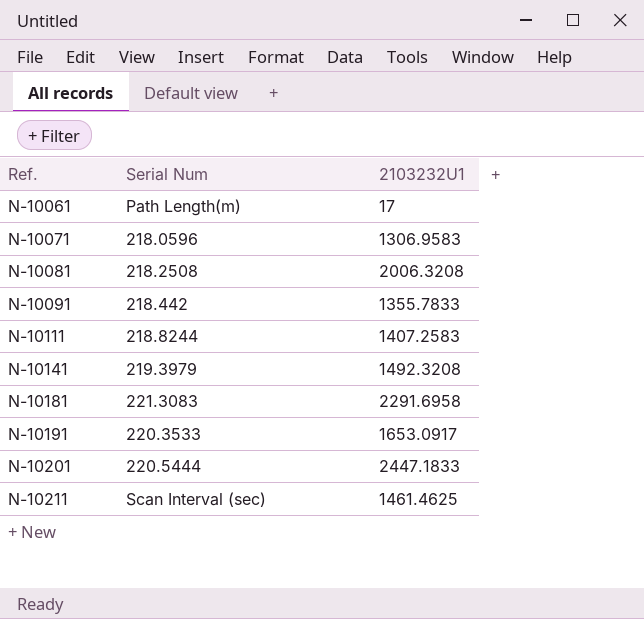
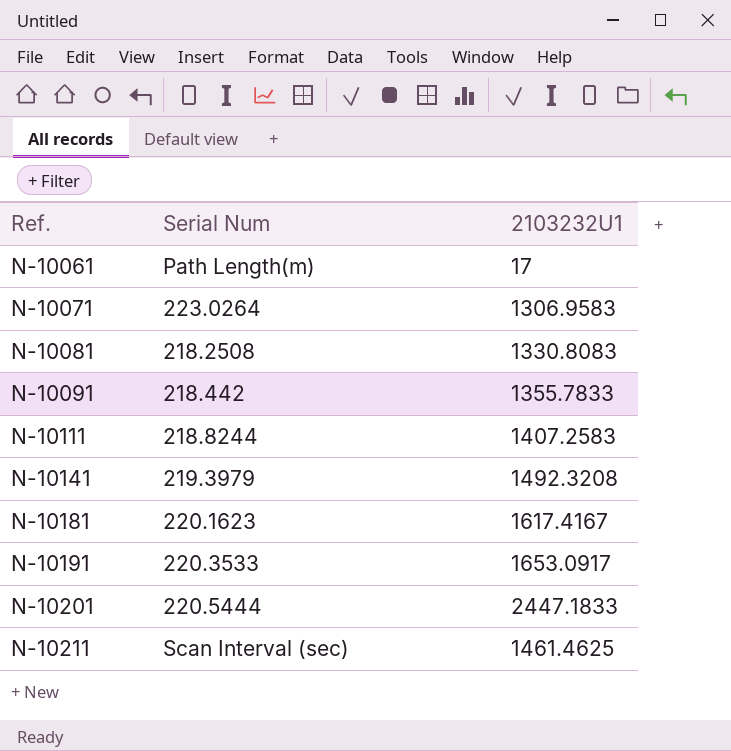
N-10071 | Serial Num: 218.0596 -> 223.0264
N-10081 | 2103232U1: 2006.3208 -> 1330.8083
N-10181 | Serial Num: 221.3083 -> 220.1623
N-10181 | 2103232U1: 2291.6958 -> 1617.4167

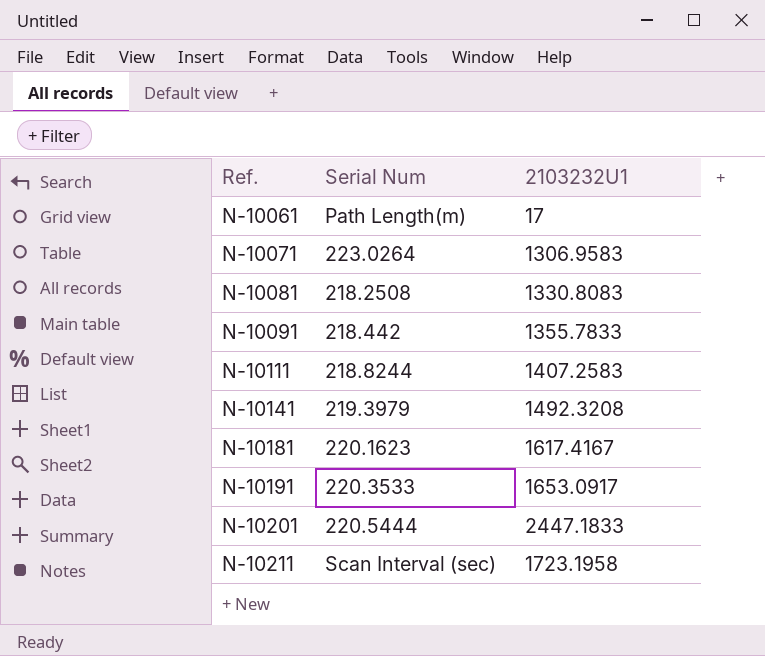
N-10211 | 2103232U1: 1461.4625 -> 1723.1958

